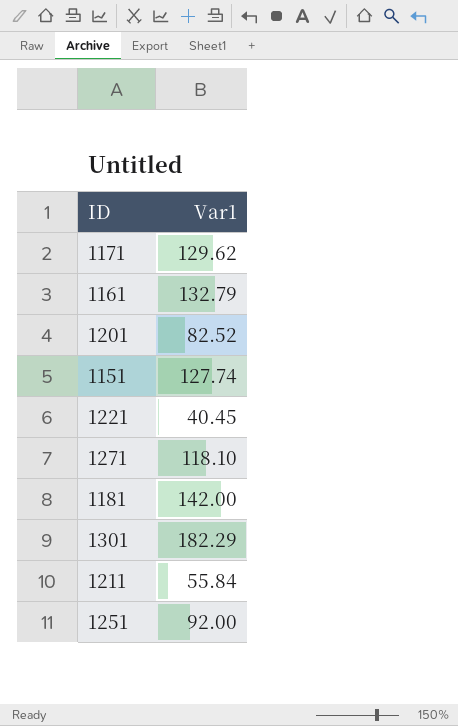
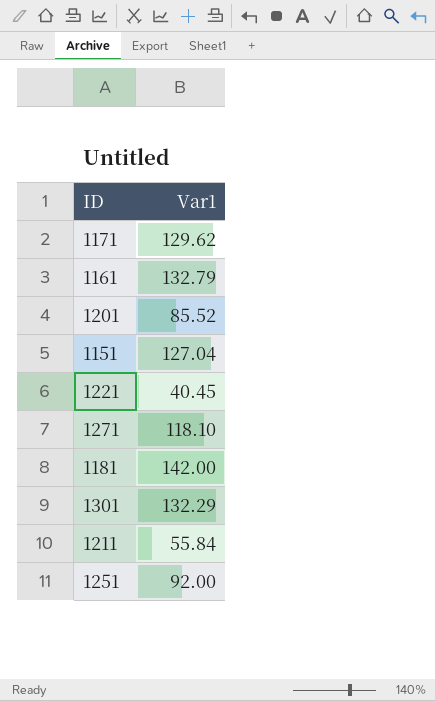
1201 | Var1: 82.52 -> 85.52
1151 | Var1: 127.74 -> 127.04
1301 | Var1: 182.29 -> 132.29

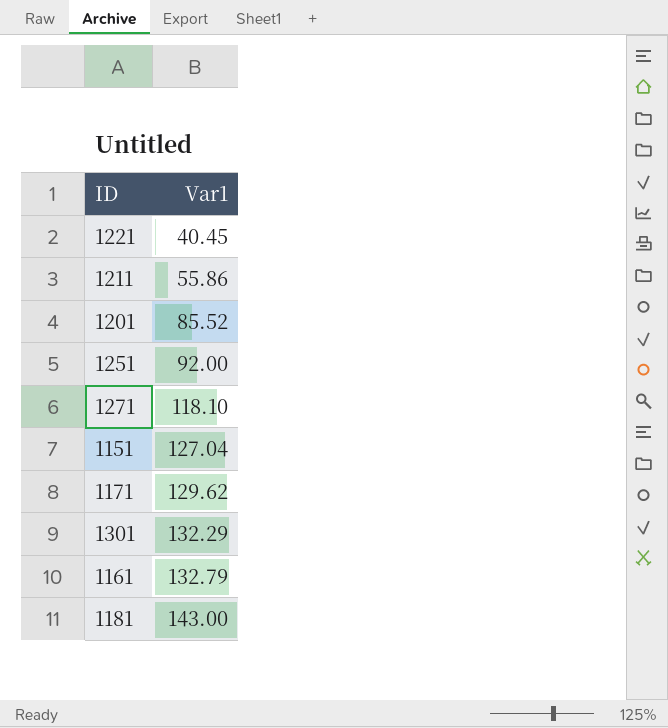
row order: none -> Var1 ascending
1211 | Var1: 55.84 -> 55.86
1181 | Var1: 142.00 -> 143.00

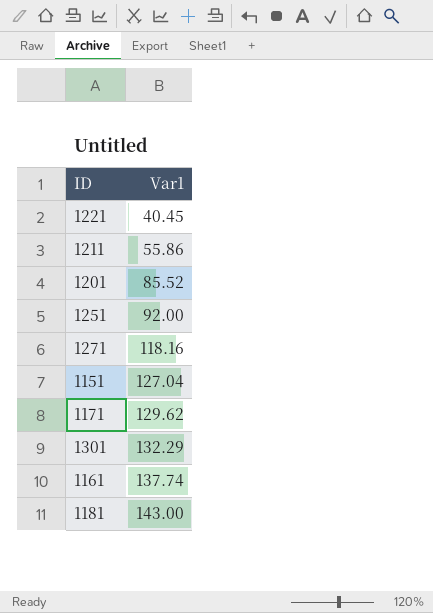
1271 | Var1: 118.10 -> 118.16
1161 | Var1: 132.79 -> 137.74

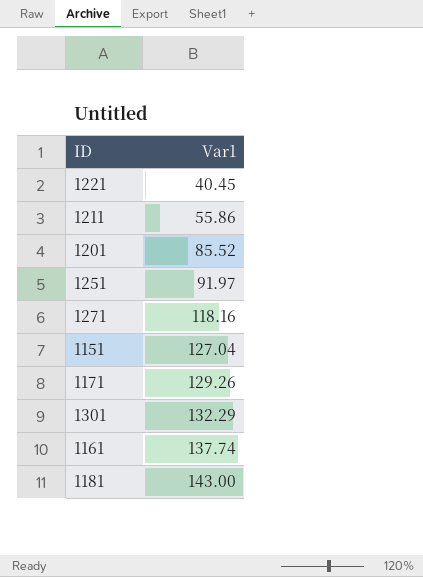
1251 | Var1: 92.00 -> 91.97
1171 | Var1: 129.62 -> 129.26

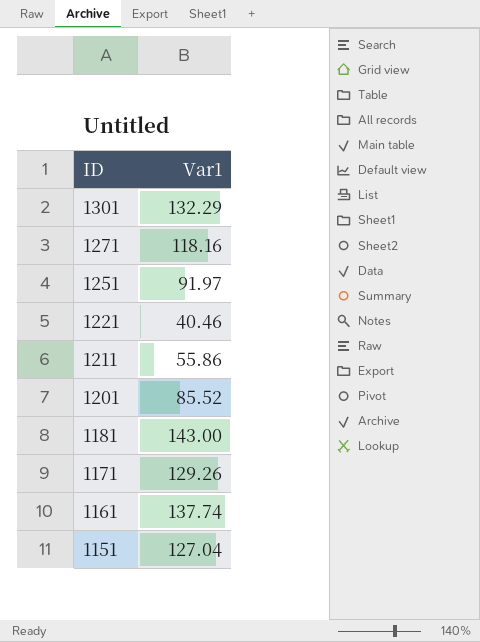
row order: Var1 ascending -> ID descending
1221 | Var1: 40.45 -> 40.46

